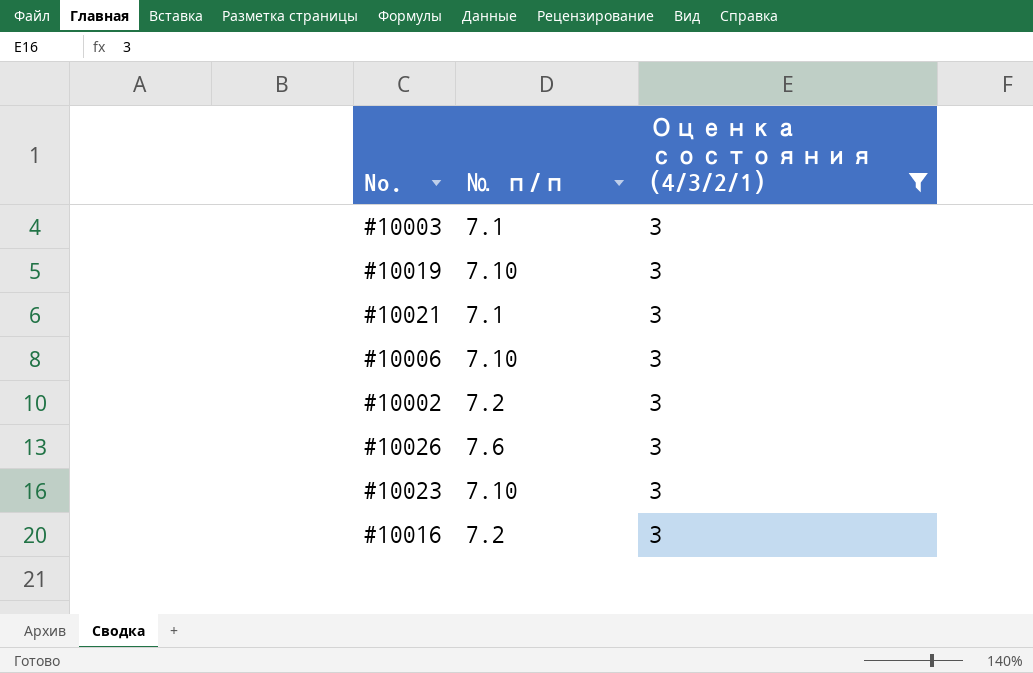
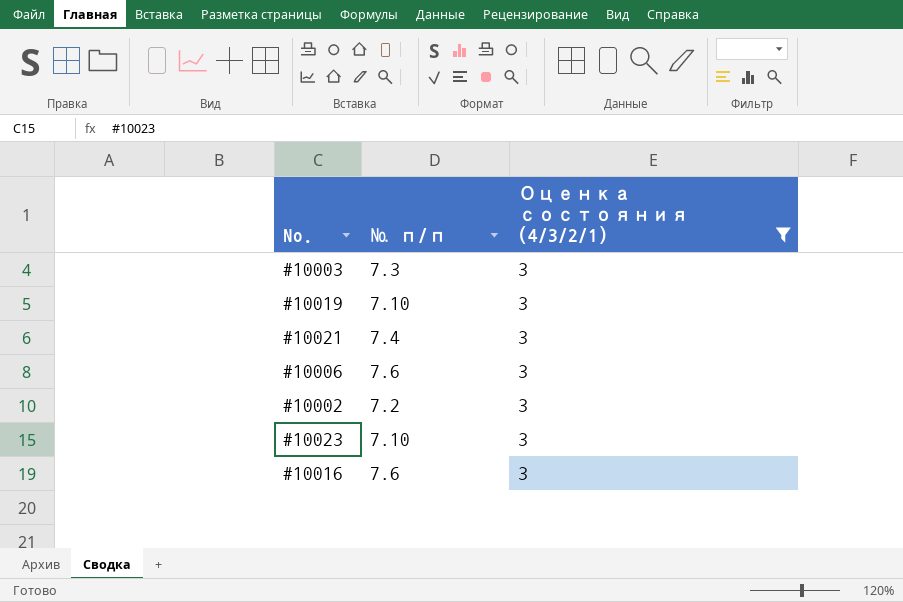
row #10026: 7.6 | 3 -> none
#10003 | № п/п: 7.1 -> 7.3
#10021 | № п/п: 7.1 -> 7.4
#10006 | № п/п: 7.10 -> 7.6
#10016 | № п/п: 7.2 -> 7.6

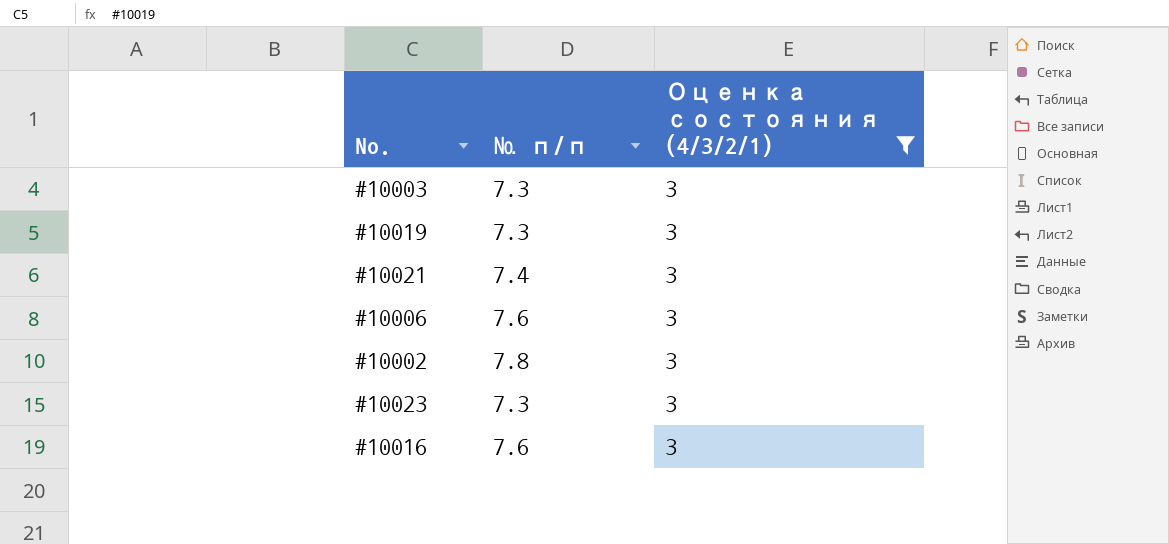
#10019 | № п/п: 7.10 -> 7.3
#10002 | № п/п: 7.2 -> 7.8
#10023 | № п/п: 7.10 -> 7.3

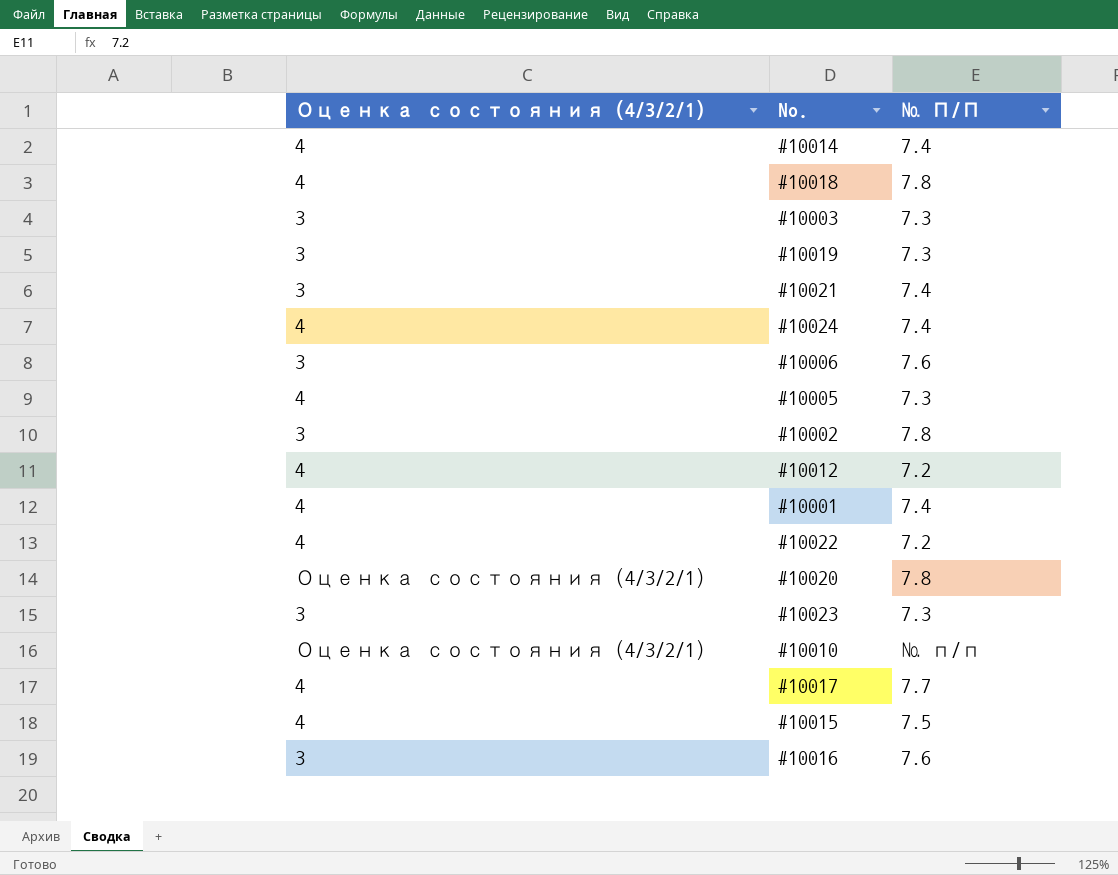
filter: Оценка состояния (4/3/2/1) = 3 -> none
column Оценка состояния (4/3/2/1) | position: 3 -> 1
column name: № п/п -> № П/П

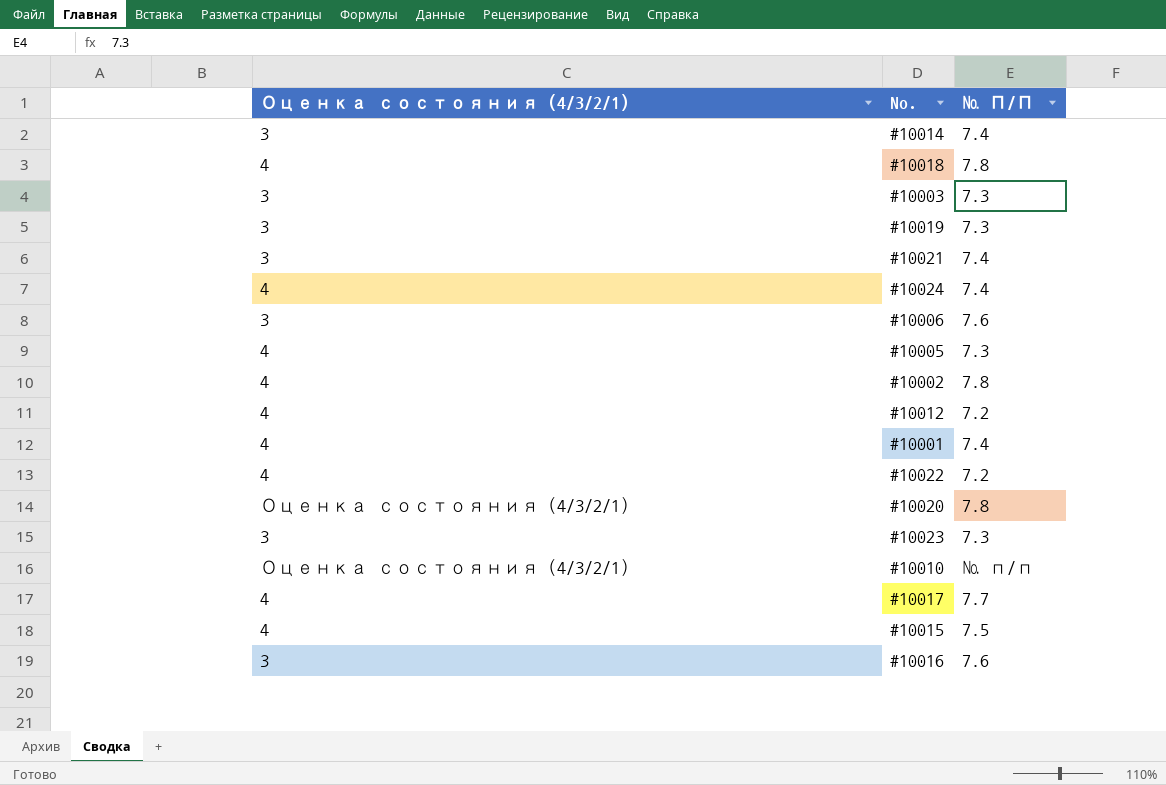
#10014 | Оценка состояния (4/3/2/1): 4 -> 3
#10002 | Оценка состояния (4/3/2/1): 3 -> 4

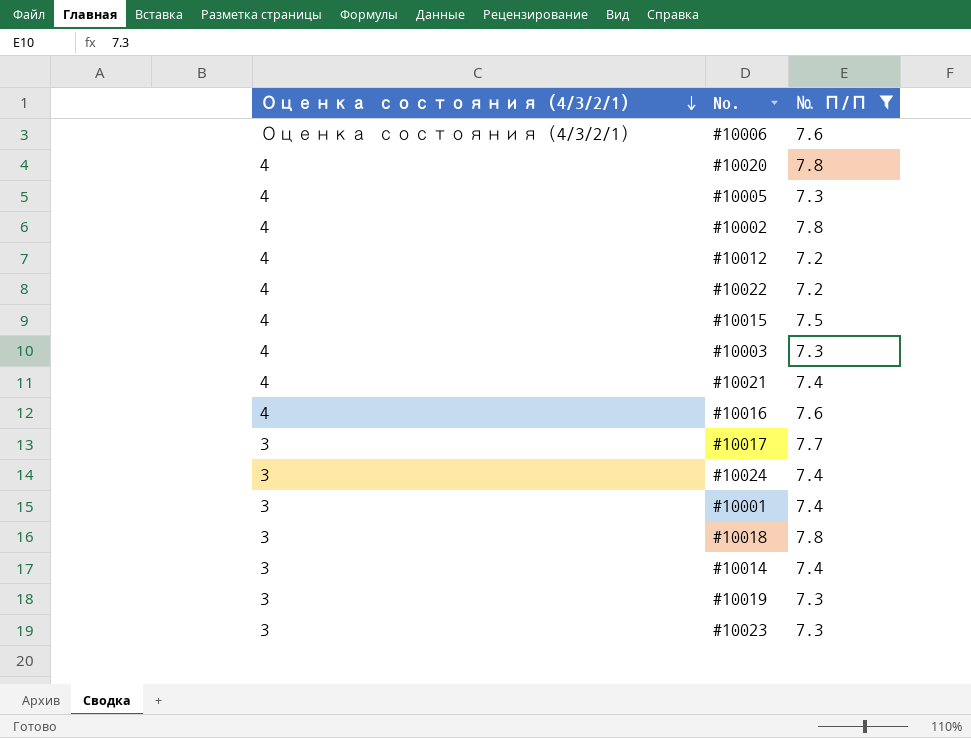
filter: none -> № П/П != № п/п
row order: none -> Оценка состояния (4/3/2/1) descending
#10006 | Оценка состояния (4/3/2/1): 3 -> Оценка состояния (4/3/2/1)
#10020 | Оценка состояния (4/3/2/1): Оценка состояния (4/3/2/1) -> 4
#10003 | Оценка состояния (4/3/2/1): 3 -> 4
#10021 | Оценка состояния (4/3/2/1): 3 -> 4
#10016 | Оценка состояния (4/3/2/1): 3 -> 4
#10017 | Оценка состояния (4/3/2/1): 4 -> 3
#10024 | Оценка состояния (4/3/2/1): 4 -> 3
#10001 | Оценка состояния (4/3/2/1): 4 -> 3
#10018 | Оценка состояния (4/3/2/1): 4 -> 3

